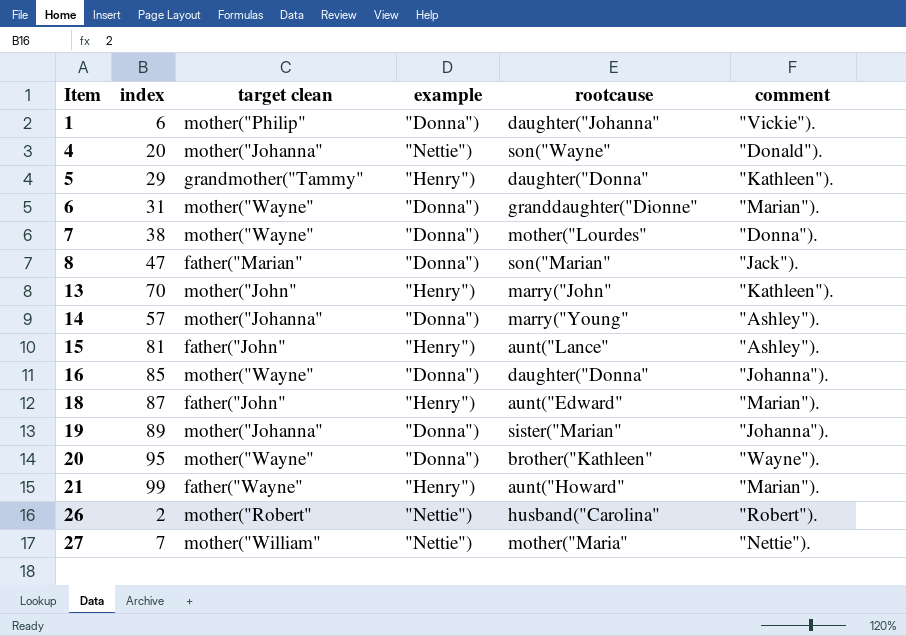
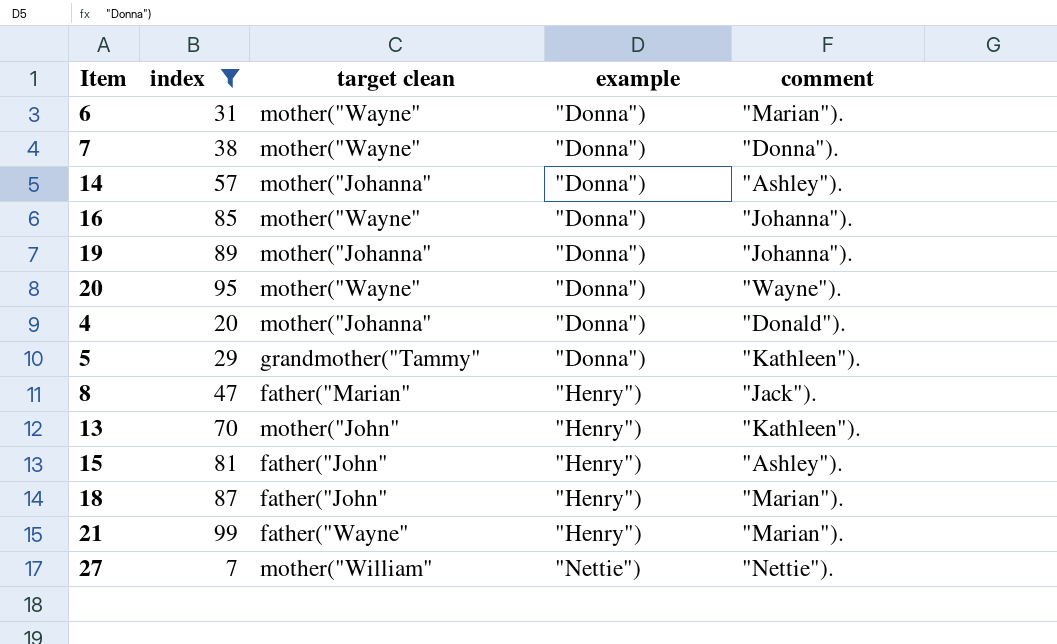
filter: none -> index >= 7
row order: Item ascending -> example ascending
column rootcause | position: 5 -> none
4 | example: "Nettie") -> "Donna")
5 | example: "Henry") -> "Donna")
8 | example: "Donna") -> "Henry")

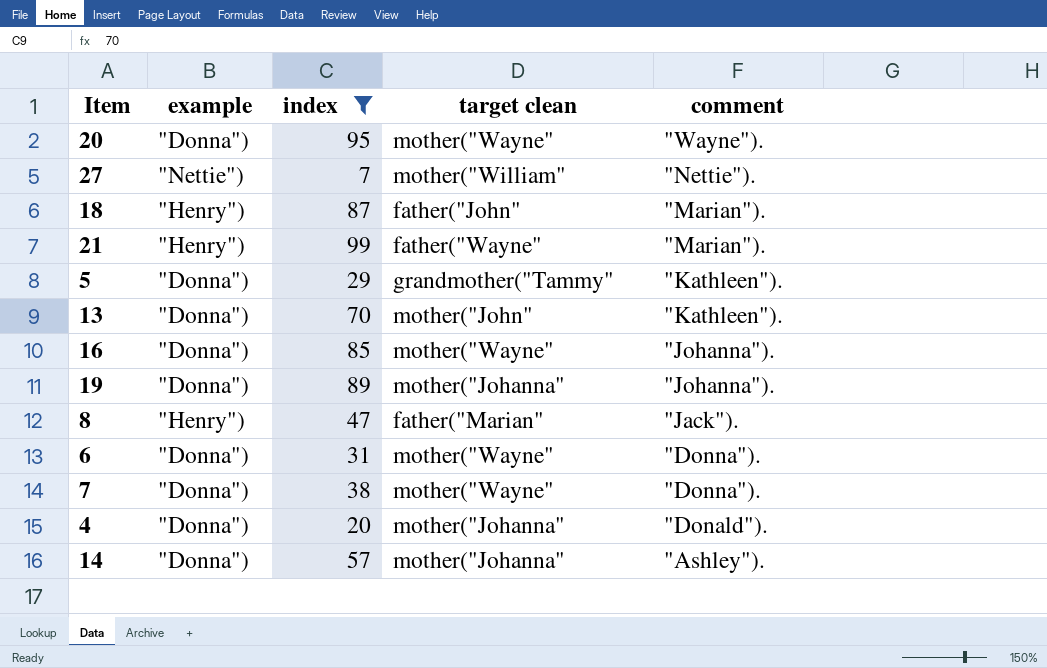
row order: example ascending -> comment descending
column example | position: 4 -> 2
row 15: 81 | father("John" | "Henry") | "Ashley"). -> none
13 | example: "Henry") -> "Donna")
6 | comment: "Marian"). -> "Donna").

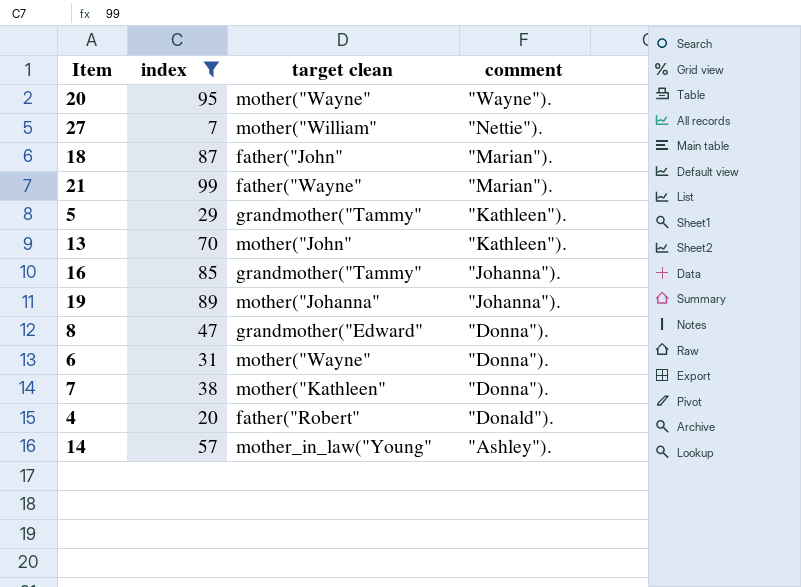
column example | position: 2 -> none
16 | target clean: mother("Wayne" -> grandmother("Tammy"
8 | target clean: father("Marian" -> grandmother("Edward"
8 | comment: "Jack"). -> "Donna").
7 | target clean: mother("Wayne" -> mother("Kathleen"
4 | target clean: mother("Johanna" -> father("Robert"
14 | target clean: mother("Johanna" -> mother_in_law("Young"

